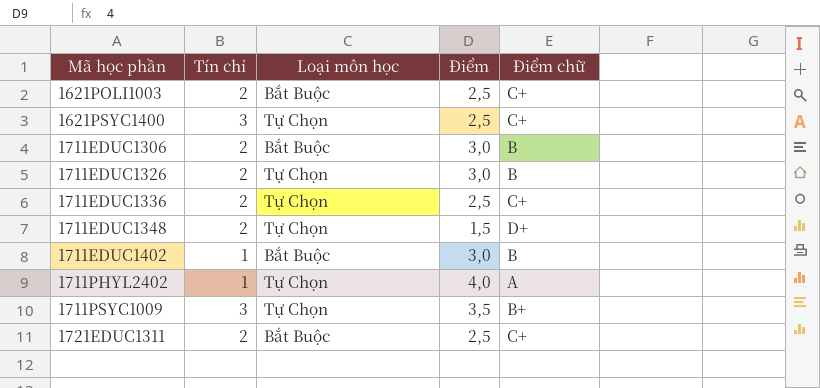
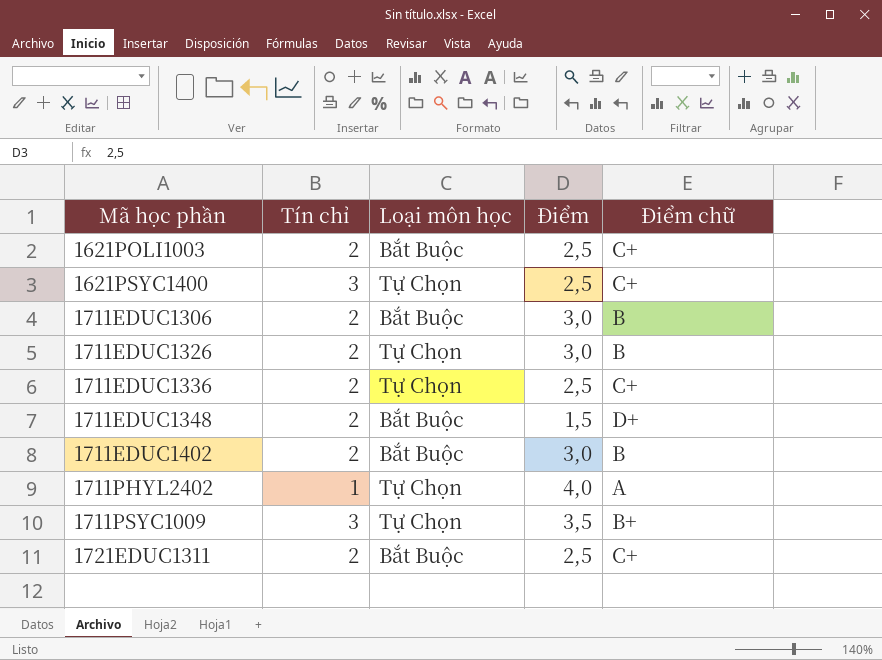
1711EDUC1348 | Loại môn học: Tự Chọn -> Bắt Buộc
1711EDUC1402 | Tín chỉ: 1 -> 2

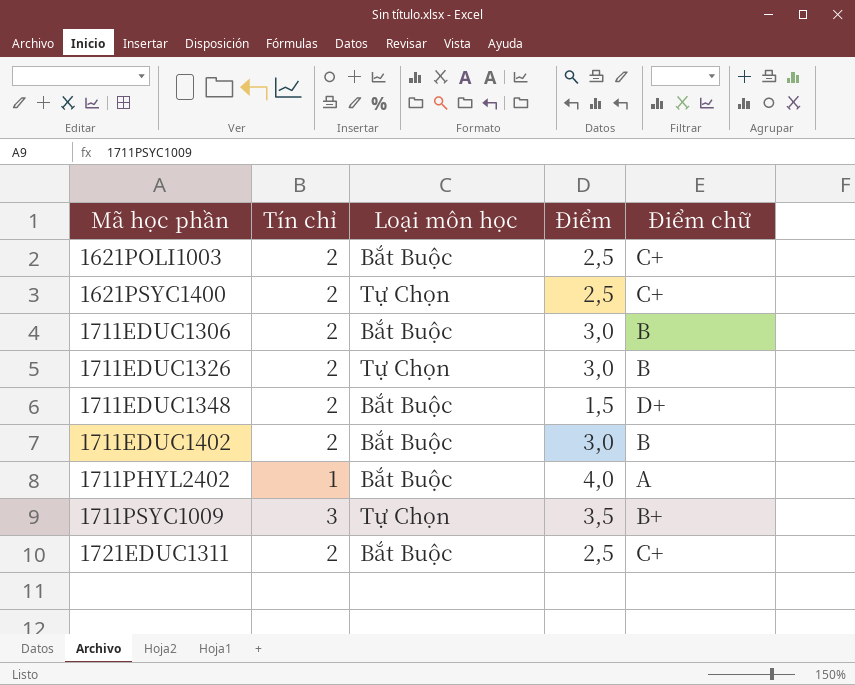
row 1711EDUC1336: 2 | Tự Chọn | 2,5 | C+ -> none
1621PSYC1400 | Tín chỉ: 3 -> 2
1711PHYL2402 | Loại môn học: Tự Chọn -> Bắt Buộc

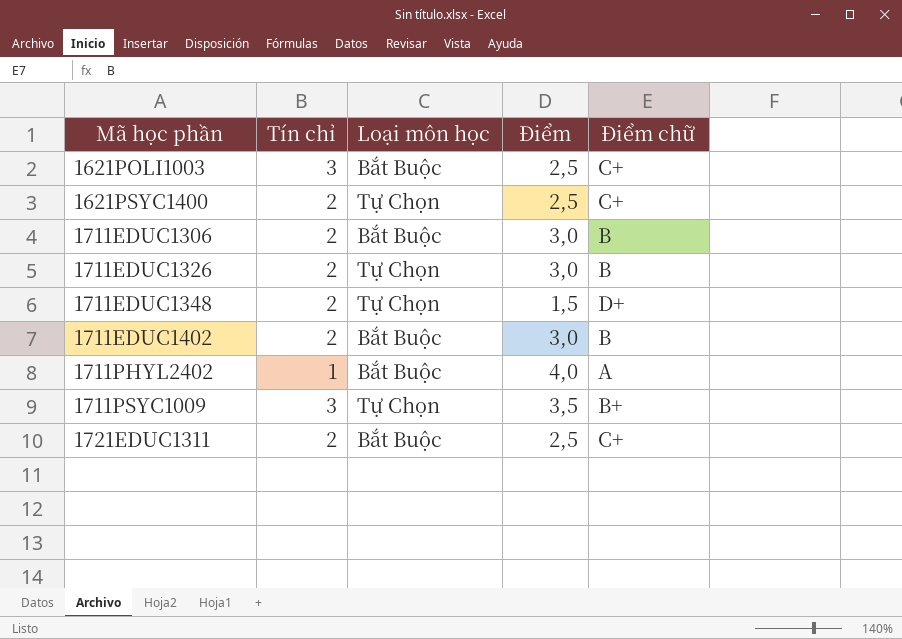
1621POLI1003 | Tín chỉ: 2 -> 3
1711EDUC1348 | Loại môn học: Bắt Buộc -> Tự Chọn

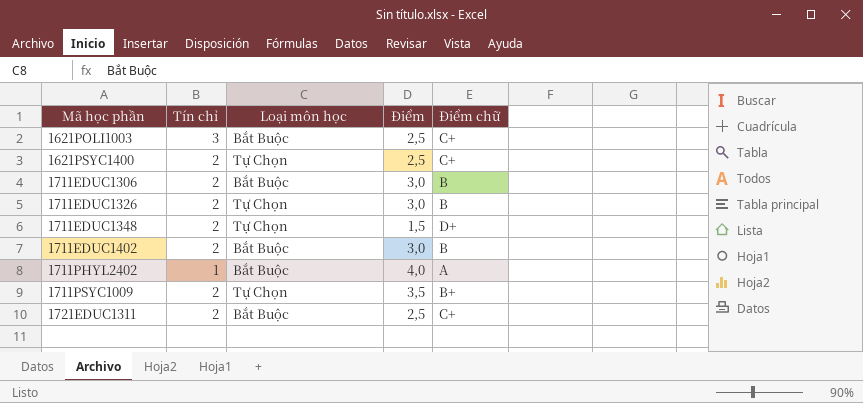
1711PSYC1009 | Tín chỉ: 3 -> 2

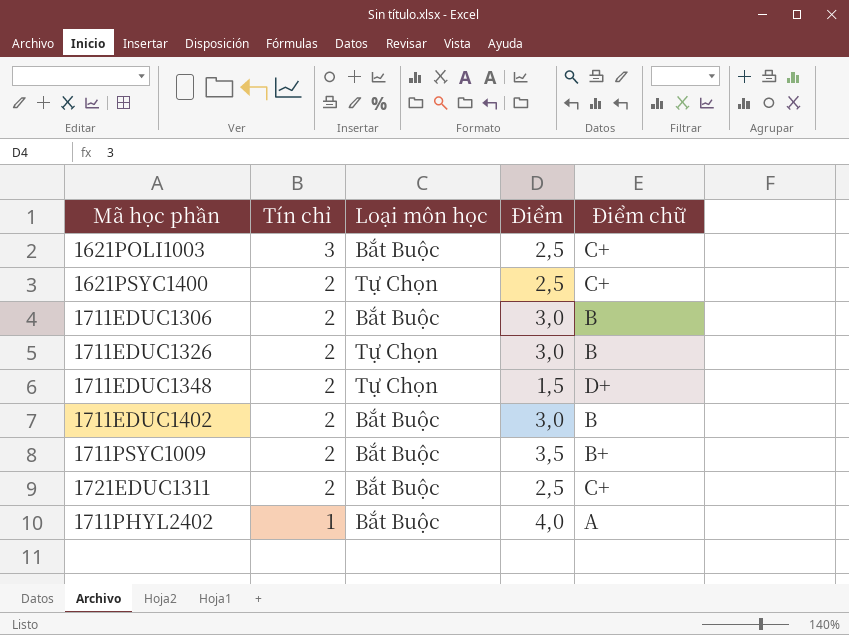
row order: Mã học phần ascending -> Tín chỉ descending
1711PSYC1009 | Loại môn học: Tự Chọn -> Bắt Buộc

